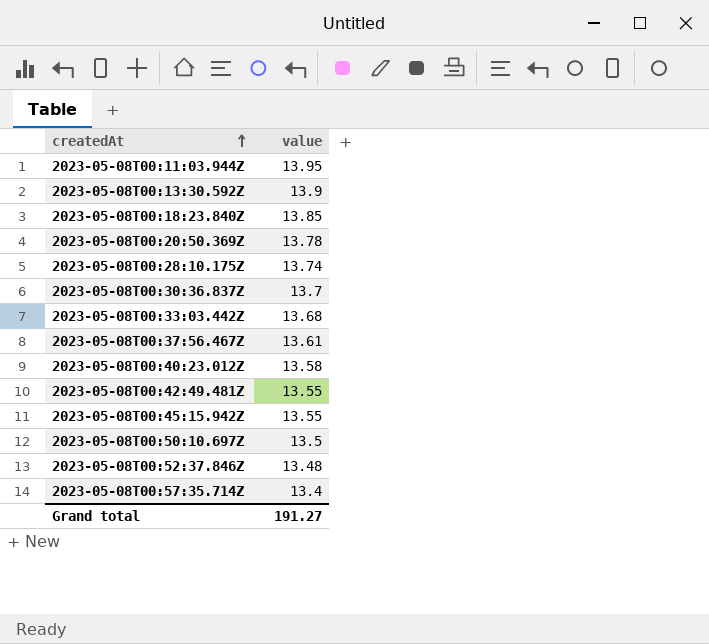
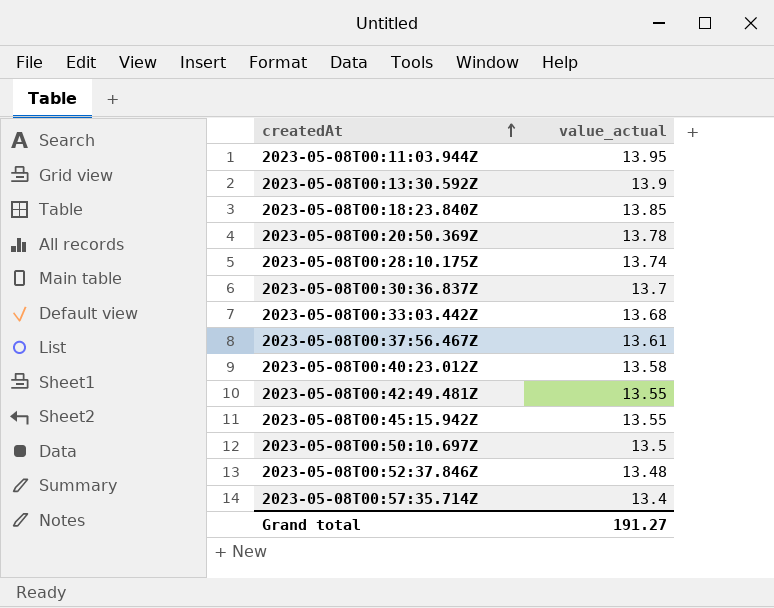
column name: value -> value_actual

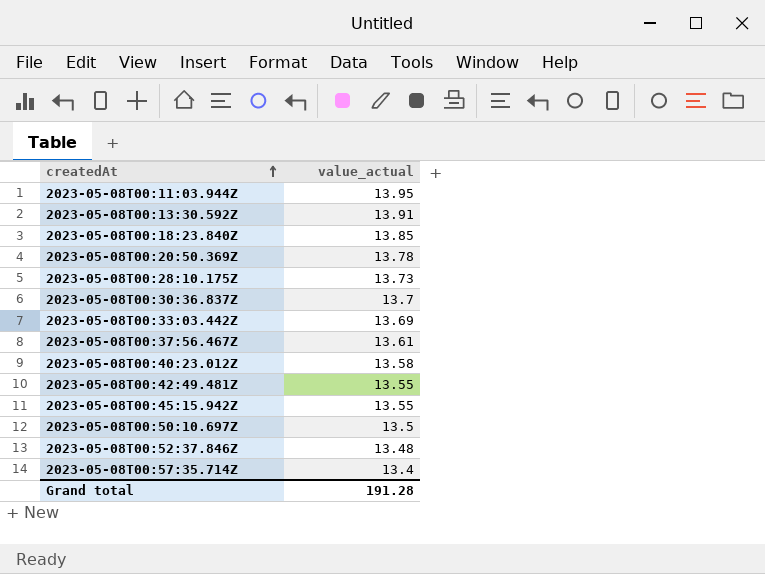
2023-05-08T00:13:30.592Z | value_actual: 13.9 -> 13.91
2023-05-08T00:28:10.175Z | value_actual: 13.74 -> 13.73
2023-05-08T00:33:03.442Z | value_actual: 13.68 -> 13.69
Grand total | value_actual: 191.27 -> 191.28

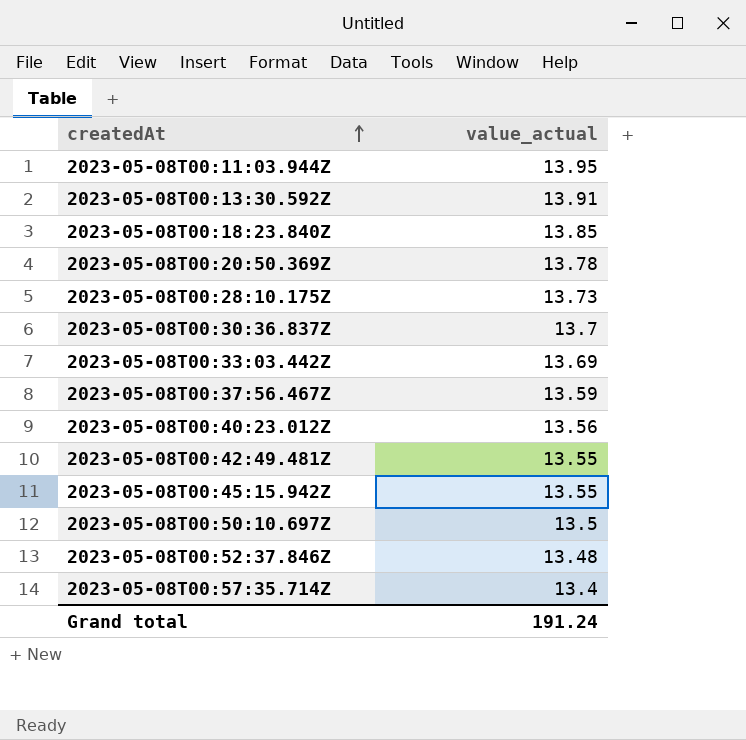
2023-05-08T00:37:56.467Z | value_actual: 13.61 -> 13.59
2023-05-08T00:40:23.012Z | value_actual: 13.58 -> 13.56
Grand total | value_actual: 191.28 -> 191.24

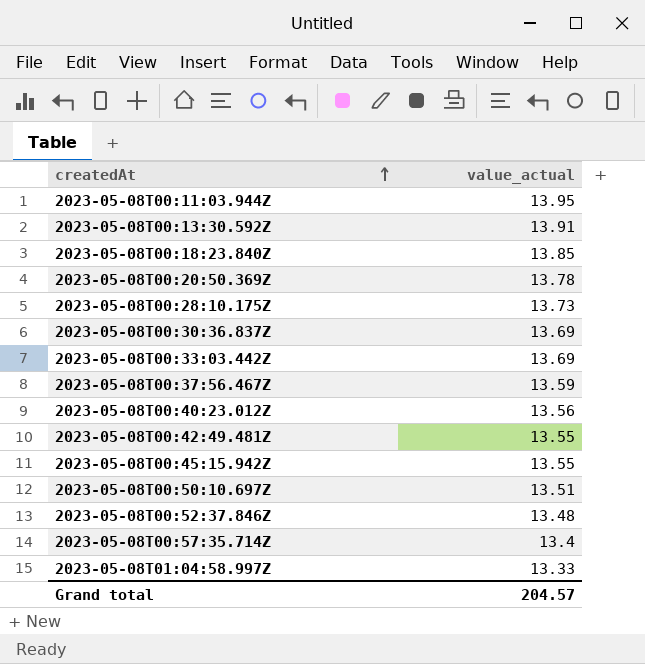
2023-05-08T00:30:36.837Z | value_actual: 13.7 -> 13.69
2023-05-08T00:50:10.697Z | value_actual: 13.5 -> 13.51
row 2023-05-08T01:04:58.997Z: none -> 13.33
Grand total | value_actual: 191.24 -> 204.57

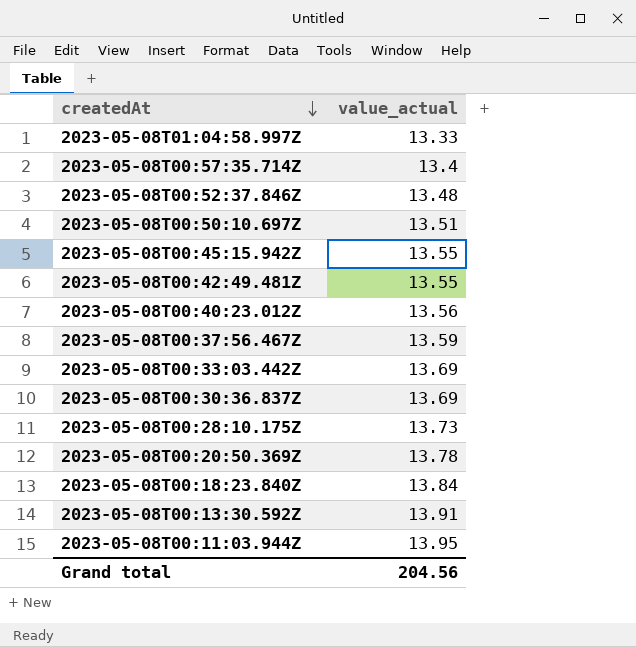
row order: createdAt ascending -> createdAt descending
2023-05-08T00:18:23.840Z | value_actual: 13.85 -> 13.84
Grand total | value_actual: 204.57 -> 204.56

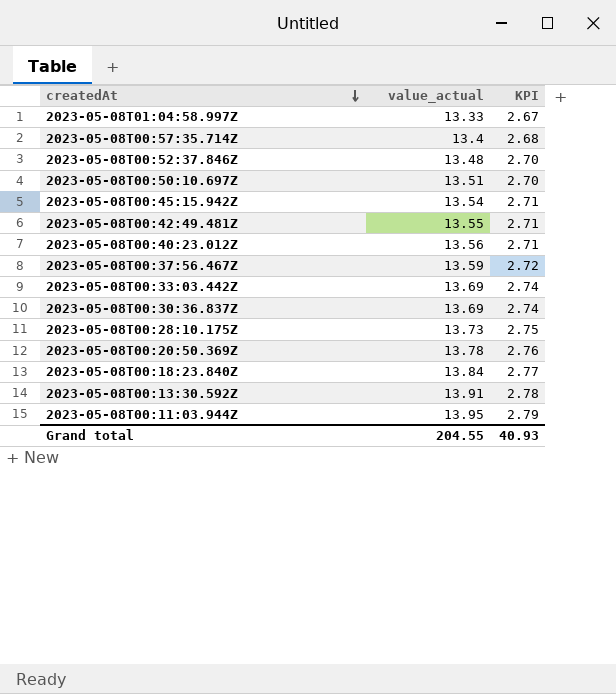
column KPI | formula: none -> [value_actual] * 0.2
2023-05-08T00:45:15.942Z | value_actual: 13.55 -> 13.54
Grand total | value_actual: 204.56 -> 204.55

